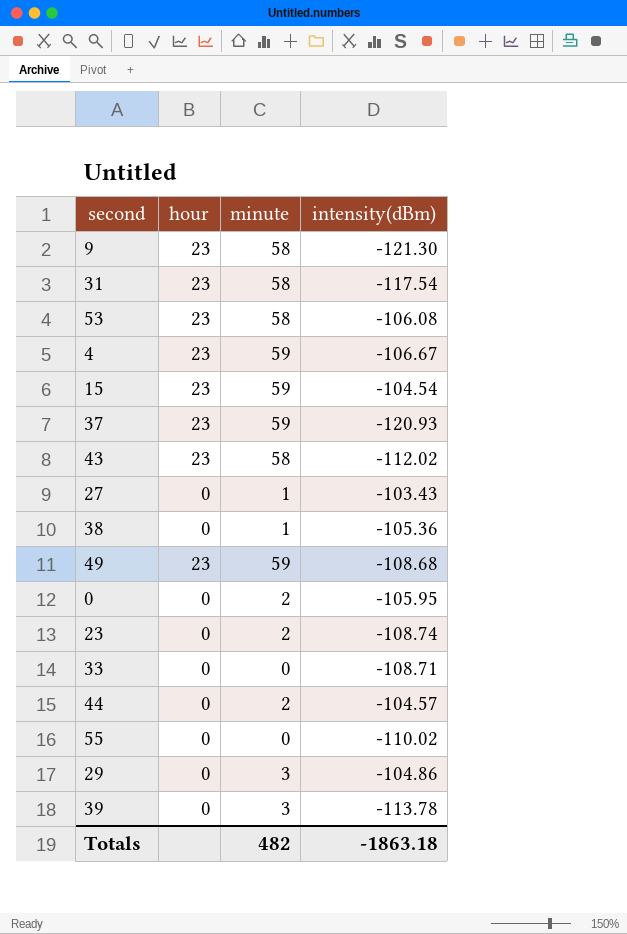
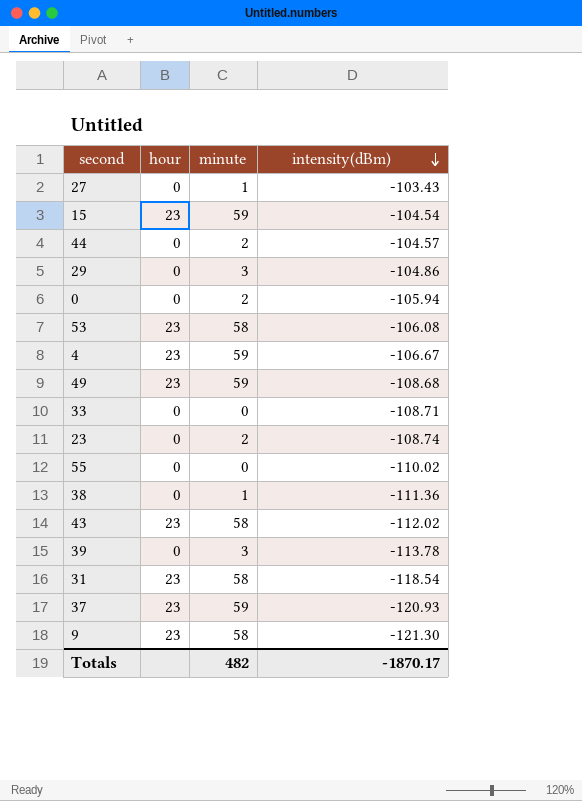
row order: none -> intensity(dBm) descending
0 | intensity(dBm): -105.95 -> -105.94
38 | intensity(dBm): -105.36 -> -111.36
31 | intensity(dBm): -117.54 -> -118.54
Totals | intensity(dBm): -1863.18 -> -1870.17

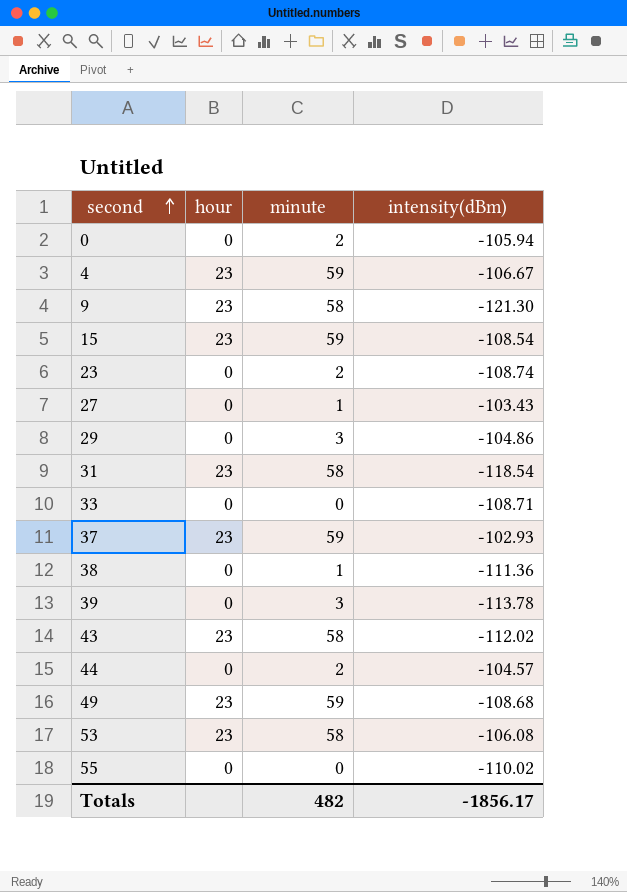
row order: intensity(dBm) descending -> second ascending
15 | intensity(dBm): -104.54 -> -108.54
37 | intensity(dBm): -120.93 -> -102.93
Totals | intensity(dBm): -1870.17 -> -1856.17

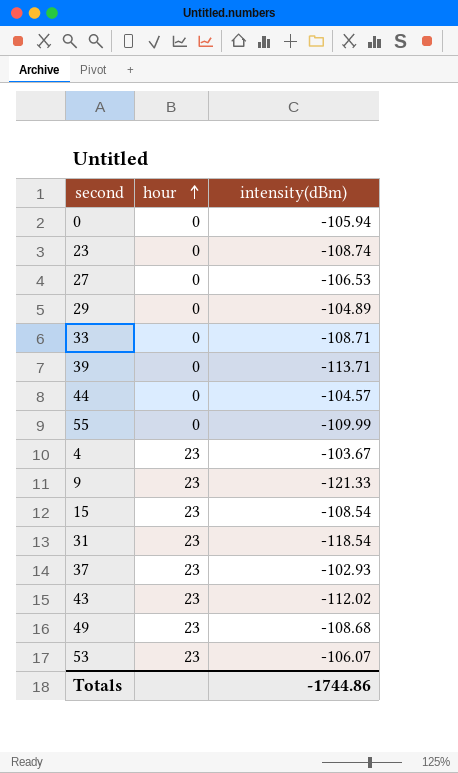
row order: second ascending -> hour ascending
column minute | position: 3 -> none
row 38: 0 | 1 | -111.36 -> none
27 | intensity(dBm): -103.43 -> -106.53
29 | intensity(dBm): -104.86 -> -104.89
39 | intensity(dBm): -113.78 -> -113.71
55 | intensity(dBm): -110.02 -> -109.99
4 | intensity(dBm): -106.67 -> -103.67
9 | intensity(dBm): -121.30 -> -121.33
53 | intensity(dBm): -106.08 -> -106.07
Totals | intensity(dBm): -1856.17 -> -1744.86

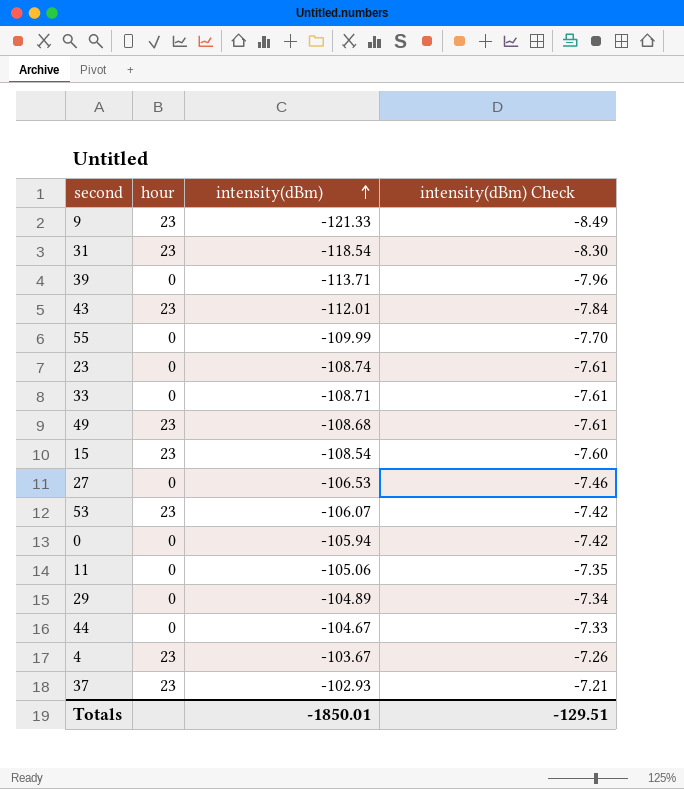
row order: hour ascending -> intensity(dBm) ascending
column intensity(dBm) Check | formula: none -> [intensity(dBm)] * 0.07
43 | intensity(dBm): -112.02 -> -112.01
row 11: none -> 0 | -105.06 | -7.35
44 | intensity(dBm): -104.57 -> -104.67
Totals | intensity(dBm): -1744.86 -> -1850.01

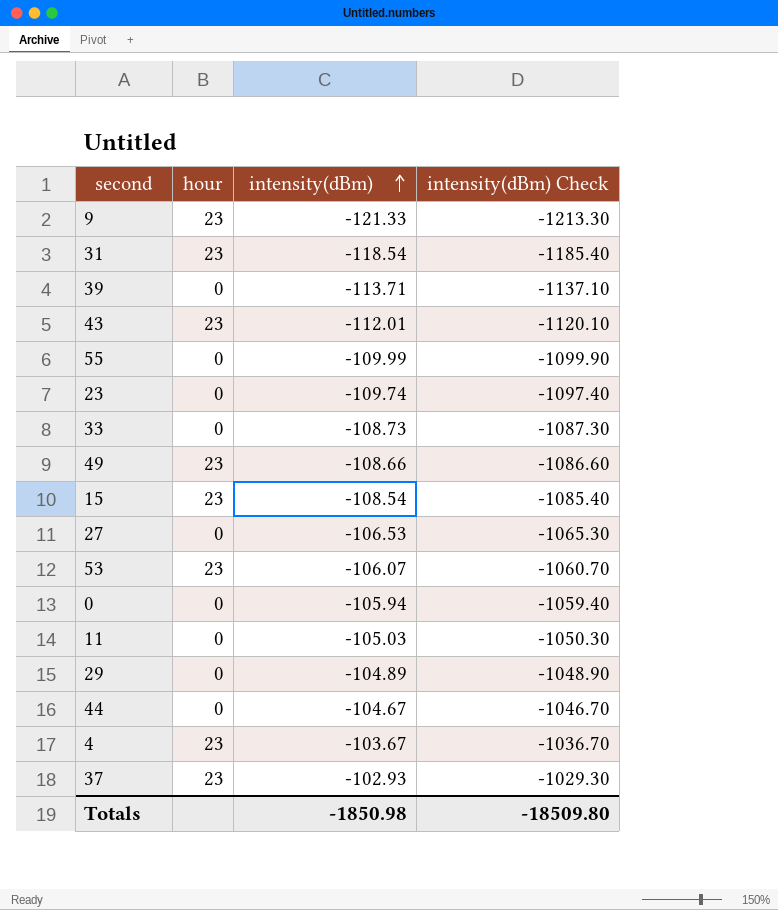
column intensity(dBm) Check | formula: [intensity(dBm)] * 0.07 -> [intensity(dBm)] * 10
23 | intensity(dBm): -108.74 -> -109.74
33 | intensity(dBm): -108.71 -> -108.73
49 | intensity(dBm): -108.68 -> -108.66
11 | intensity(dBm): -105.06 -> -105.03
Totals | intensity(dBm): -1850.01 -> -1850.98
Totals | intensity(dBm) Check: -129.51 -> -18509.80

